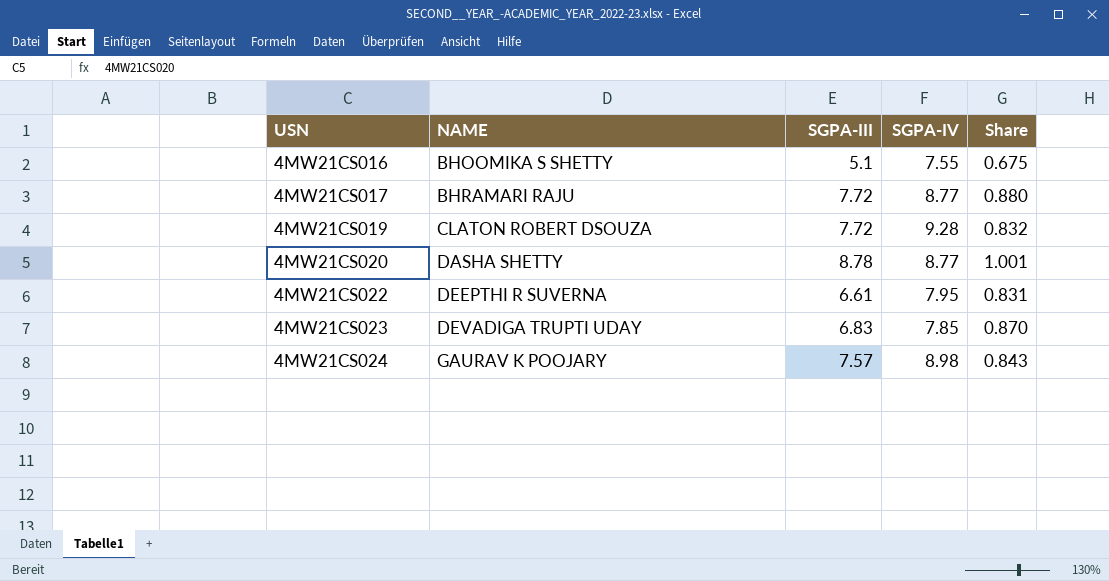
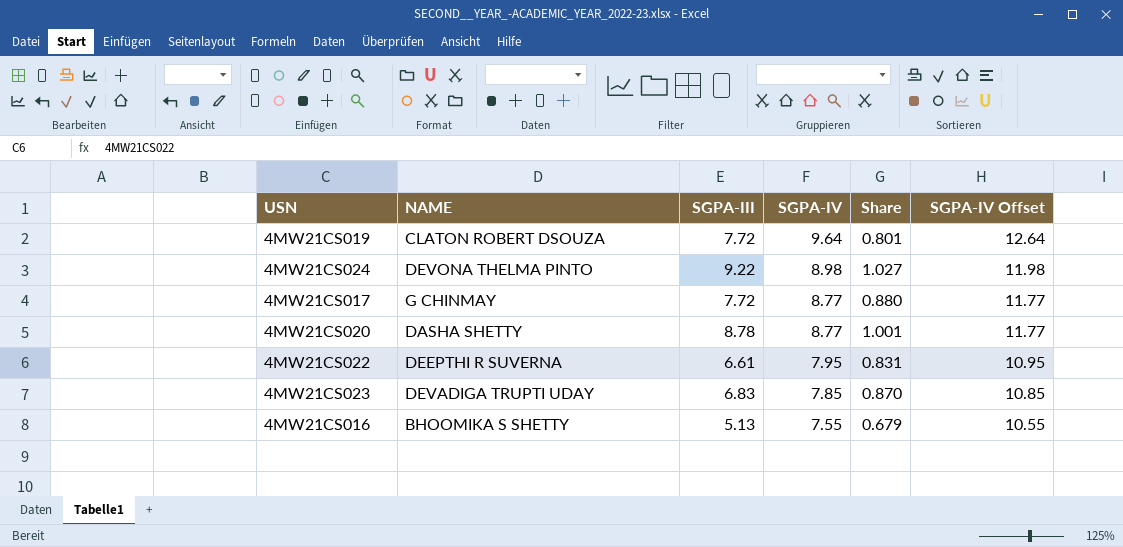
row order: USN ascending -> SGPA-IV descending
column SGPA-IV Offset | formula: none -> [SGPA-IV] + 3
4MW21CS019 | SGPA-IV: 9.28 -> 9.64
4MW21CS019 | Share: 0.832 -> 0.801
4MW21CS024 | NAME: GAURAV K POOJARY -> DEVONA THELMA PINTO
4MW21CS024 | SGPA-III: 7.57 -> 9.22
4MW21CS024 | Share: 0.843 -> 1.027
4MW21CS017 | NAME: BHRAMARI RAJU -> G CHINMAY
4MW21CS016 | SGPA-III: 5.1 -> 5.13
4MW21CS016 | Share: 0.675 -> 0.679

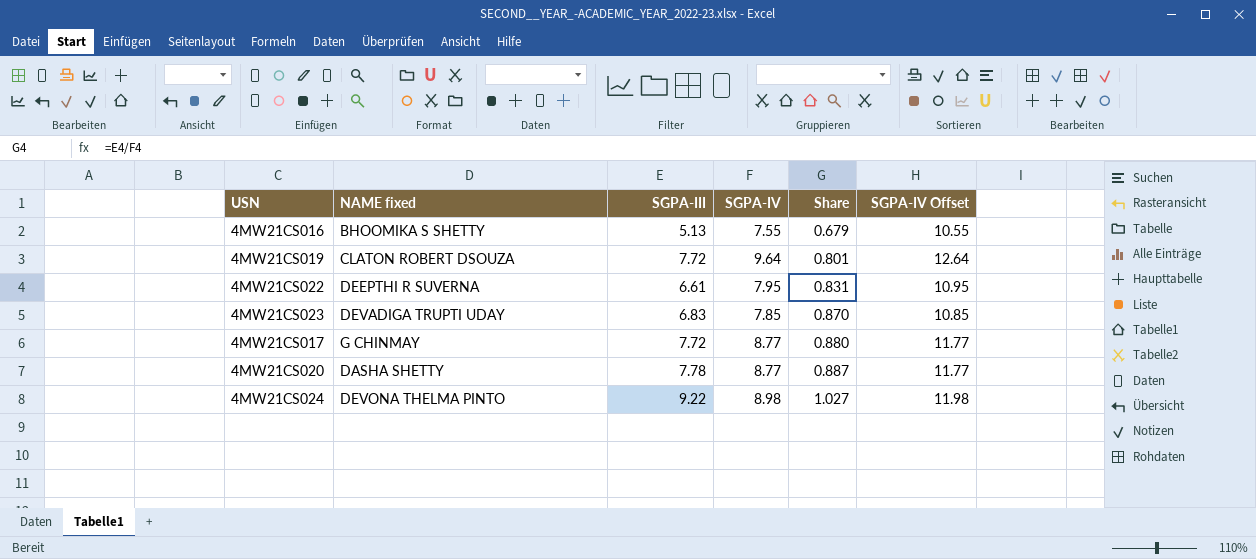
row order: SGPA-IV descending -> Share ascending
column name: NAME -> NAME fixed
4MW21CS020 | SGPA-III: 8.78 -> 7.78
4MW21CS020 | Share: 1.001 -> 0.887

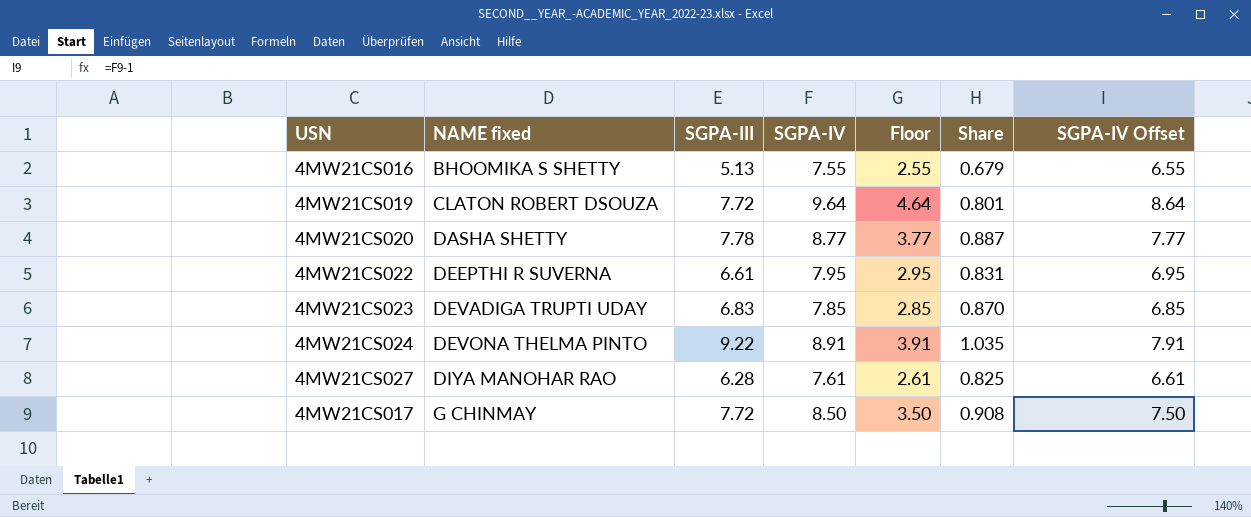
row order: Share ascending -> NAME fixed ascending
column Floor | formula: none -> [SGPA-IV] - 5
column SGPA-IV Offset | formula: [SGPA-IV] + 3 -> [SGPA-IV] - 1
4MW21CS024 | SGPA-IV: 8.98 -> 8.91
4MW21CS024 | Share: 1.027 -> 1.035
row 4MW21CS027: none -> DIYA MANOHAR RAO | 6.28 | 7.61 | 2.61 | 0.825 | 6.61
4MW21CS017 | SGPA-IV: 8.77 -> 8.50
4MW21CS017 | Share: 0.880 -> 0.908

